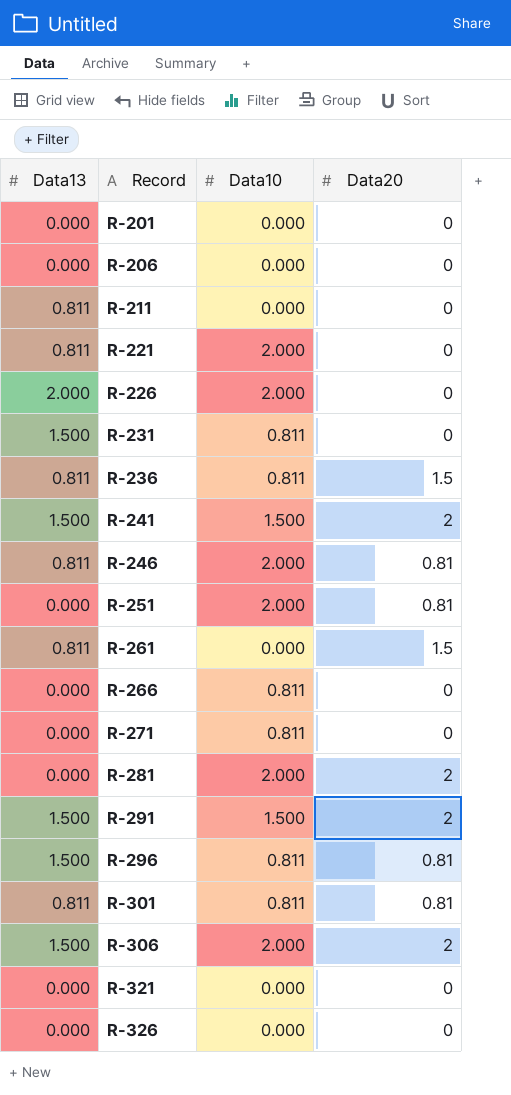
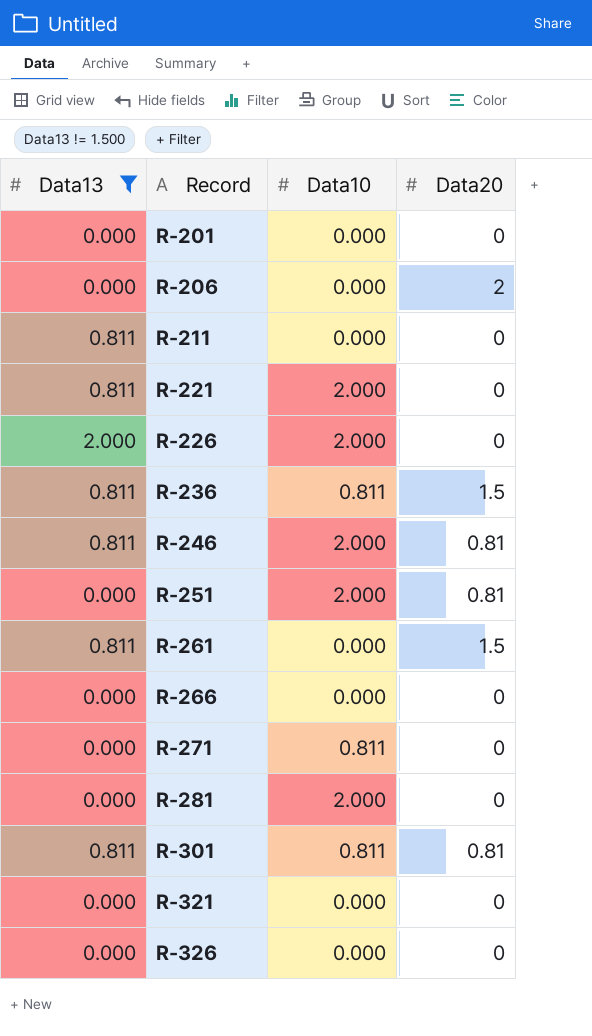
filter: none -> Data13 != 1.500
R-206 | Data20: 0 -> 2
R-266 | Data10: 0.811 -> 0.000
R-281 | Data20: 2 -> 0

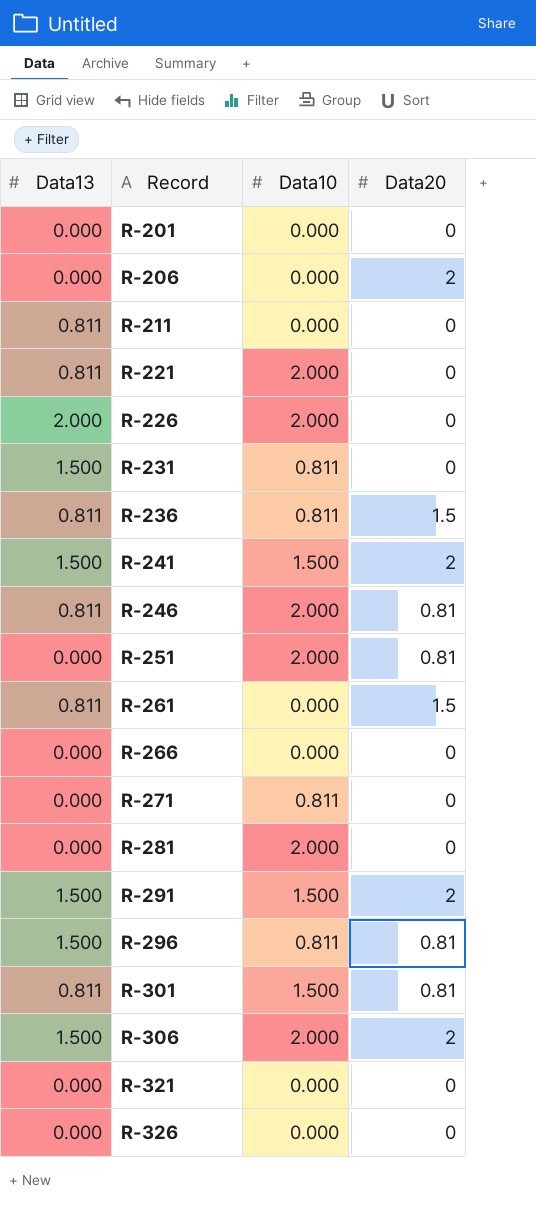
filter: Data13 != 1.500 -> none
R-301 | Data10: 0.811 -> 1.500

